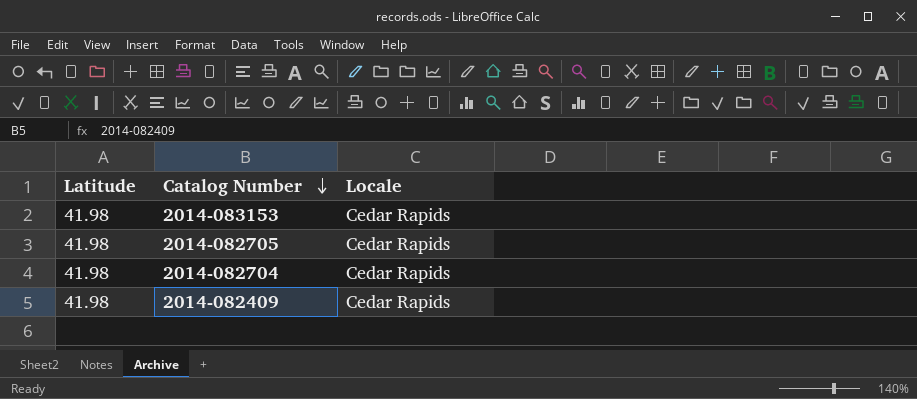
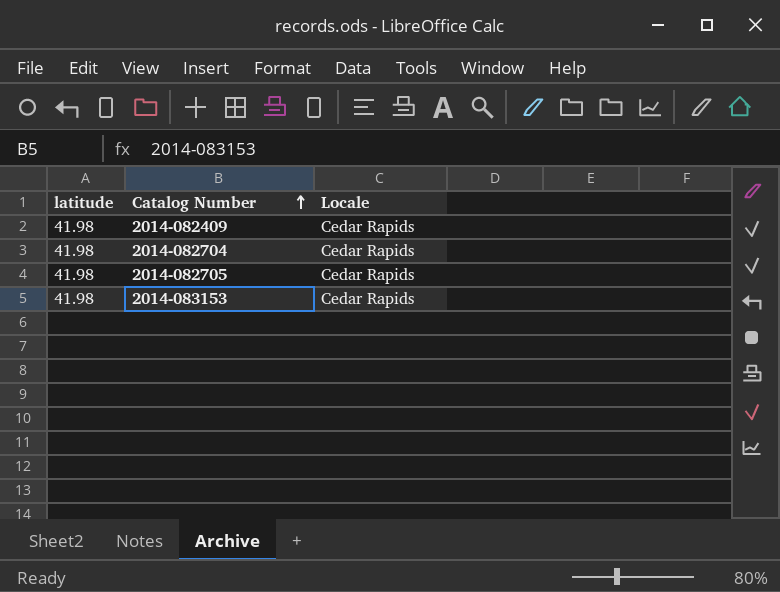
row order: Catalog Number descending -> Catalog Number ascending
column name: Latitude -> latitude

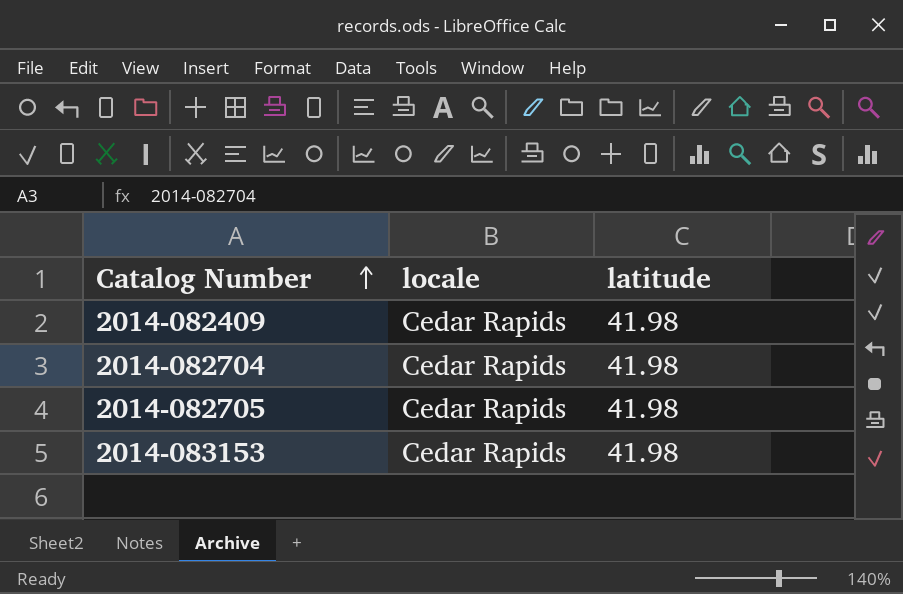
column name: Locale -> locale
column latitude | position: 1 -> 3

